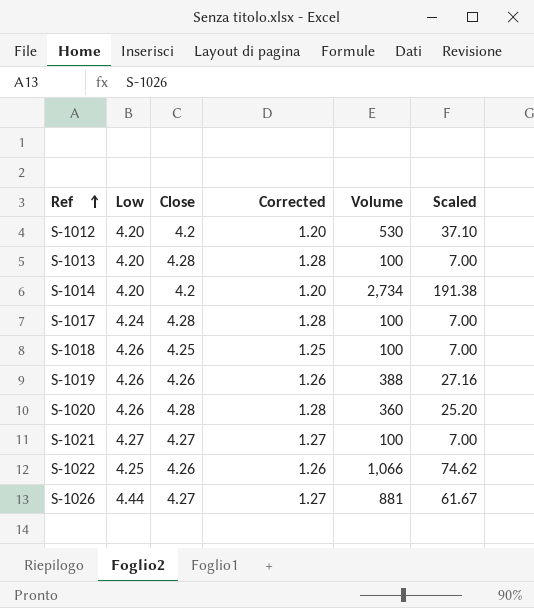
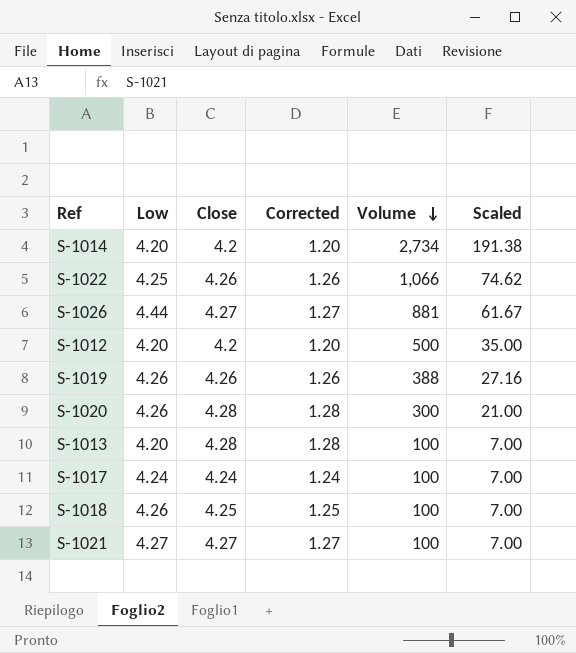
row order: Ref ascending -> Volume descending
S-1012 | Volume: 530 -> 500
S-1012 | Scaled: 37.10 -> 35.00
S-1020 | Volume: 360 -> 300
S-1020 | Scaled: 25.20 -> 21.00
S-1017 | Close: 4.28 -> 4.24
S-1017 | Corrected: 1.28 -> 1.24

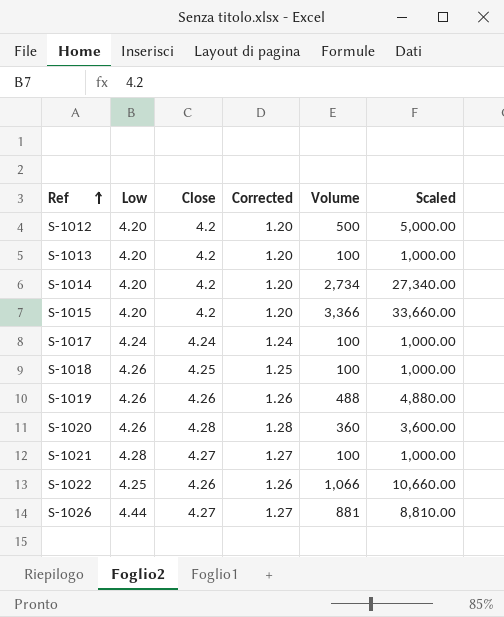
row order: Volume descending -> Ref ascending
column Scaled | formula: [Volume] * 0.07 -> [Volume] * 10
S-1013 | Close: 4.28 -> 4.2
S-1013 | Corrected: 1.28 -> 1.20
row S-1015: none -> 4.20 | 4.2 | 1.20 | 3,366 | 33,660.00
S-1019 | Volume: 388 -> 488
S-1020 | Volume: 300 -> 360
S-1021 | Low: 4.27 -> 4.28

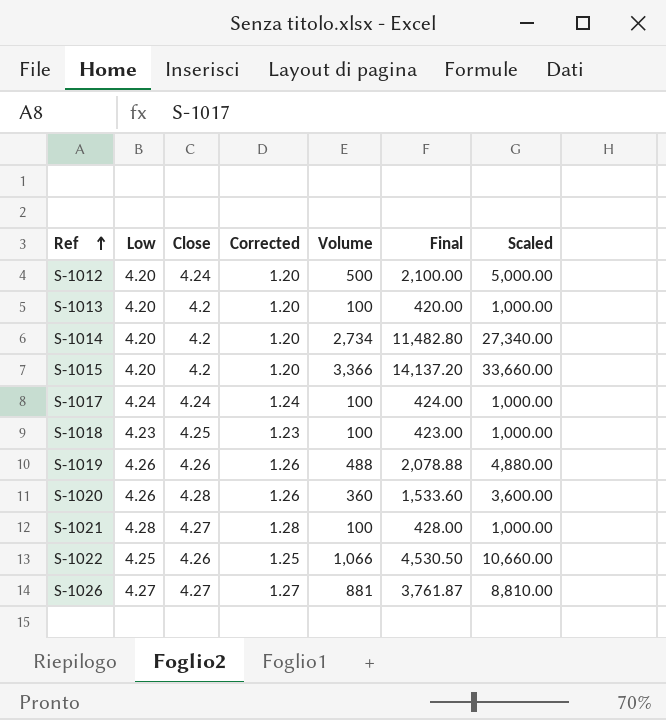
column Corrected | formula: [Close] - 3 -> [Low] - 3
column Final | formula: none -> [Low] * [Volume]
S-1012 | Close: 4.2 -> 4.24
S-1018 | Low: 4.26 -> 4.23
S-1026 | Low: 4.44 -> 4.27

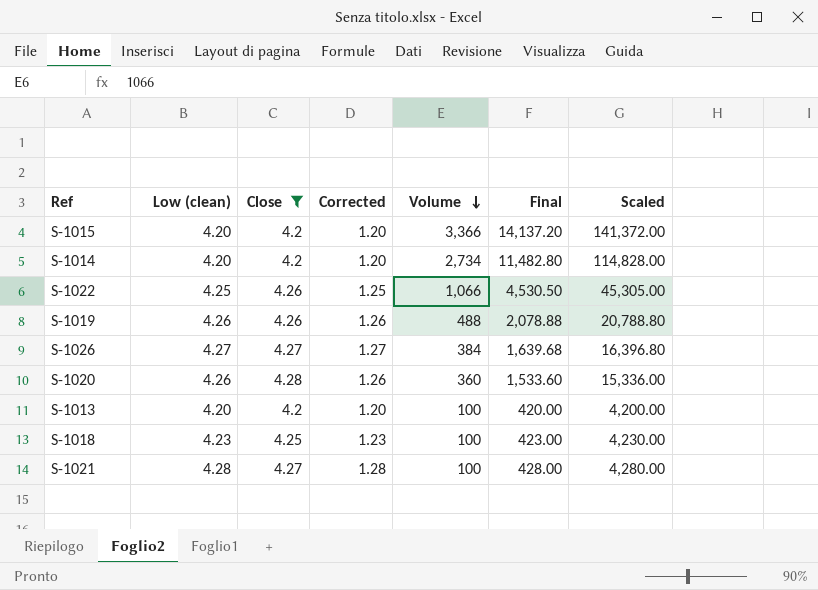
filter: none -> Close != 4.24
row order: Ref ascending -> Volume descending
column name: Low -> Low (clean)
column Scaled | formula: [Volume] * 10 -> [Final] * 10
S-1026 | Volume: 881 -> 384
S-1026 | Final: 3,761.87 -> 1,639.68

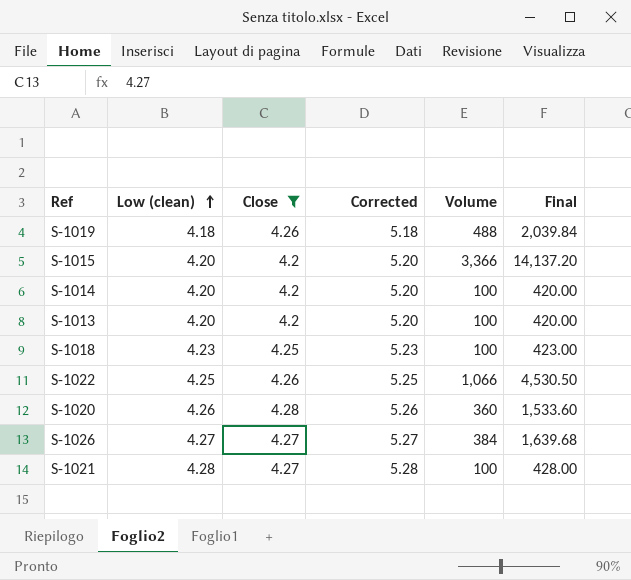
row order: Volume descending -> Low (clean) ascending
column Scaled | formula: [Final] * 10 -> none
column Corrected | formula: [Low (clean)] - 3 -> [Low (clean)] + 1
S-1019 | Low (clean): 4.26 -> 4.18
S-1019 | Final: 2,078.88 -> 2,039.84
S-1014 | Volume: 2,734 -> 100
S-1014 | Final: 11,482.80 -> 420.00

